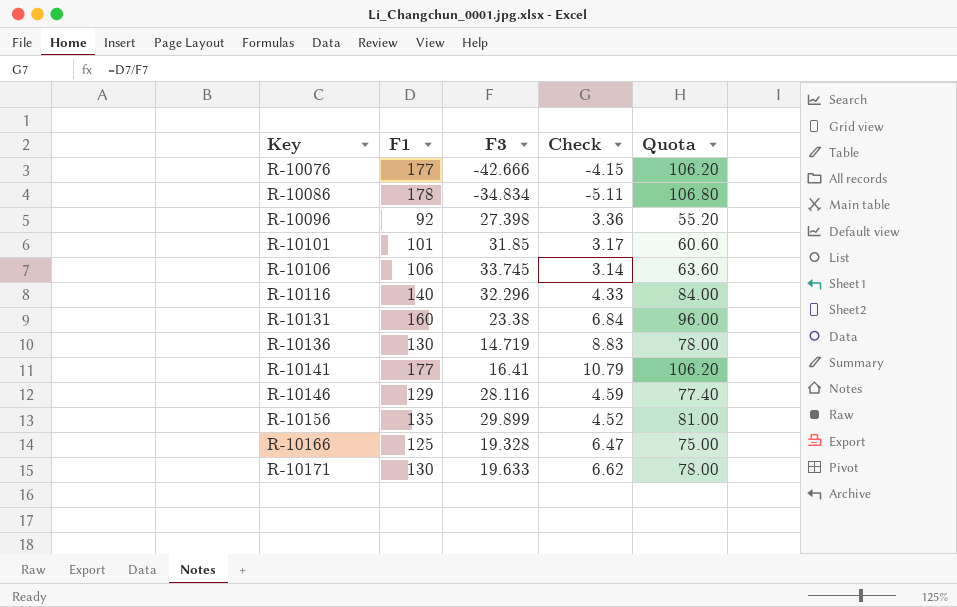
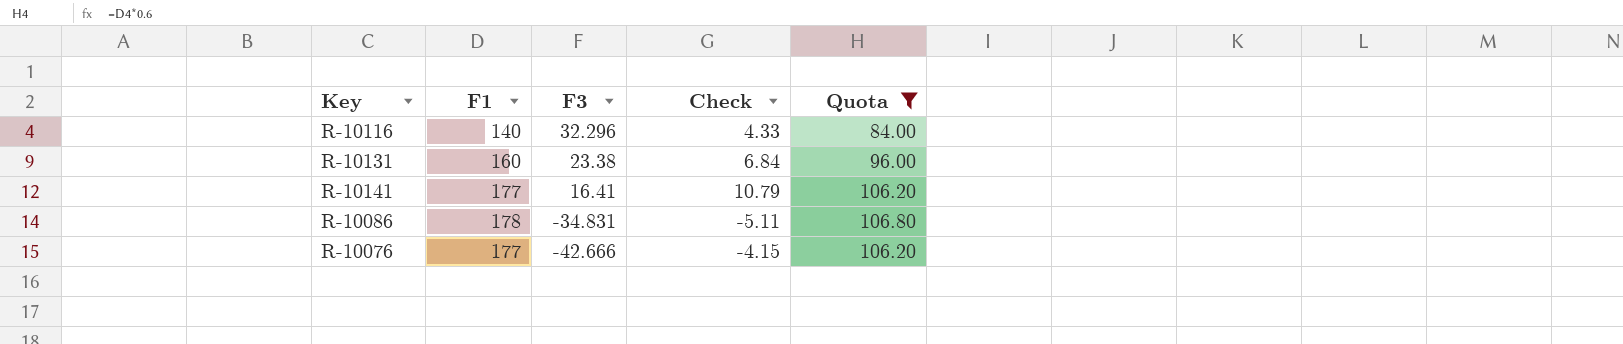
filter: none -> Quota >= 84.00
row order: Key ascending -> F3 descending
R-10086 | F3: -34.834 -> -34.831

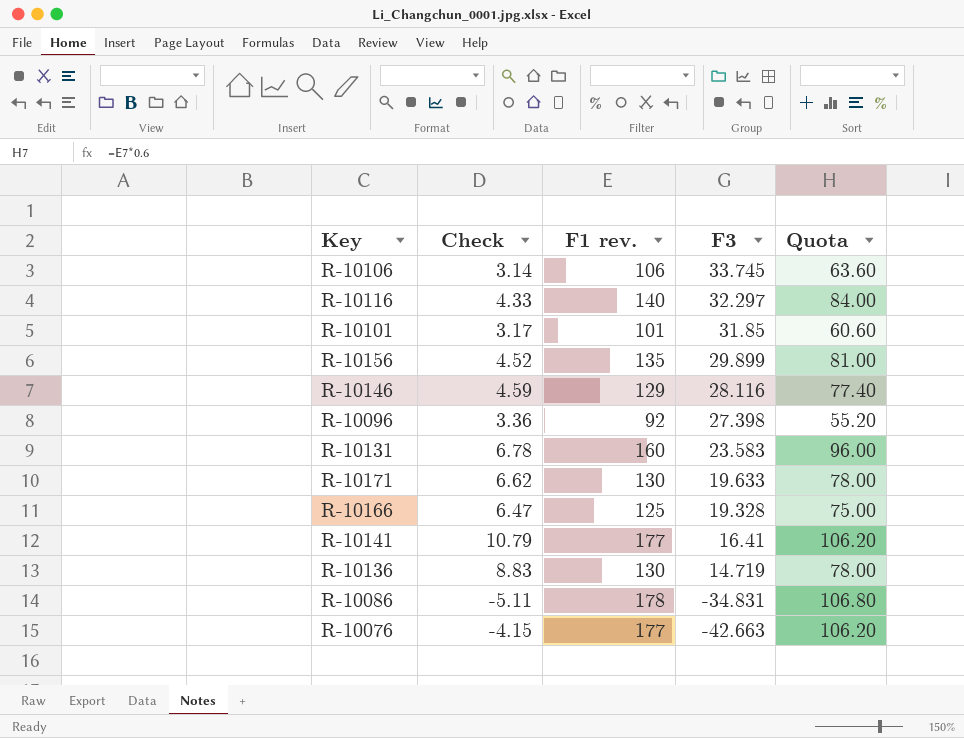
filter: Quota >= 84.00 -> none
column Check | position: 4 -> 2
column name: F1 -> F1 rev.
R-10116 | F3: 32.296 -> 32.297
R-10131 | Check: 6.84 -> 6.78
R-10131 | F3: 23.38 -> 23.583
R-10076 | F3: -42.666 -> -42.663

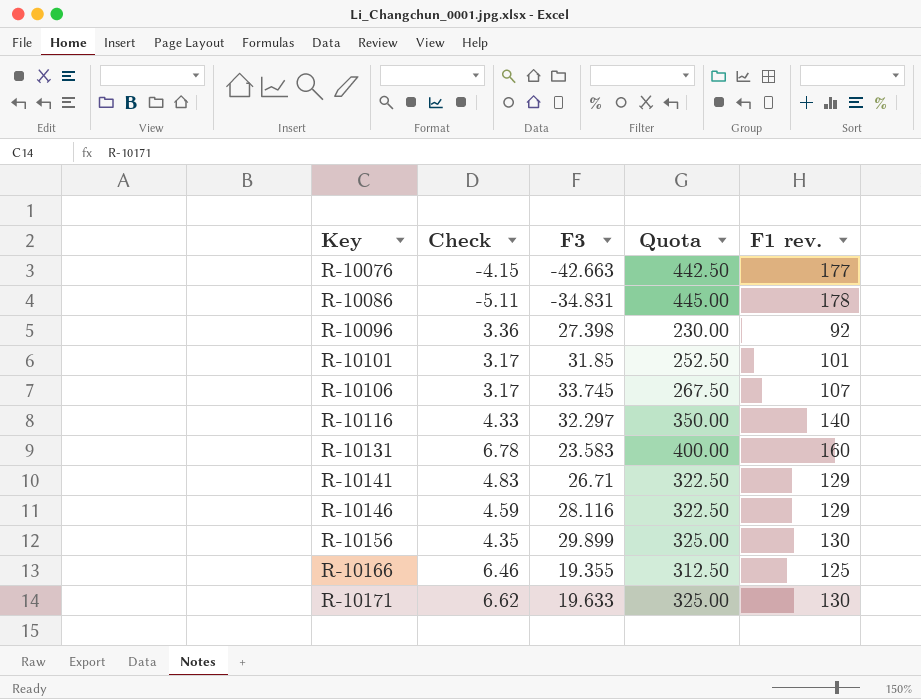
row order: F3 descending -> Key ascending
column Quota | formula: [F1 rev.] * 0.6 -> [F1 rev.] * 2.5
column F1 rev. | position: 3 -> 5
row R-10136: 8.83 | 130 | 14.719 | 78.00 -> none
R-10106 | Check: 3.14 -> 3.17
R-10106 | F1 rev.: 106 -> 107
R-10141 | Check: 10.79 -> 4.83
R-10141 | F3: 16.41 -> 26.71
R-10141 | F1 rev.: 177 -> 129
R-10156 | Check: 4.52 -> 4.35
R-10156 | F1 rev.: 135 -> 130
R-10166 | Check: 6.47 -> 6.46
R-10166 | F3: 19.328 -> 19.355

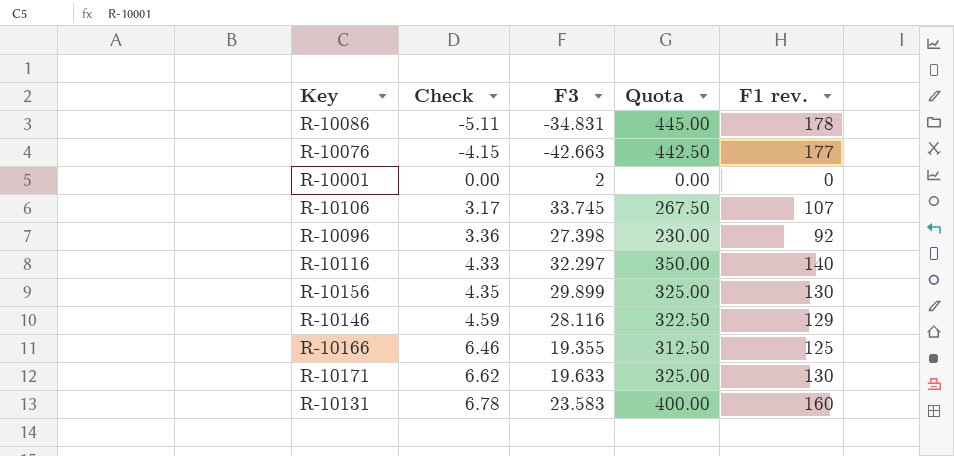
row order: Key ascending -> Check ascending
row R-10101: 3.17 | 31.85 | 252.50 | 101 -> none
row R-10141: 4.83 | 26.71 | 322.50 | 129 -> none
row R-10001: none -> 0.00 | 2 | 0.00 | 0

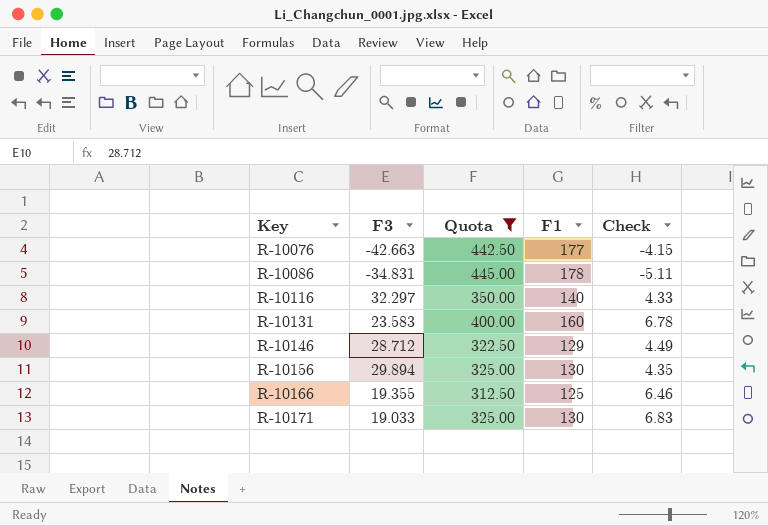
filter: none -> Quota >= 312.50
row order: Check ascending -> Key ascending
column name: F1 rev. -> F1
column Check | position: 2 -> 5
R-10146 | F3: 28.116 -> 28.712
R-10146 | Check: 4.59 -> 4.49
R-10156 | F3: 29.899 -> 29.894
R-10171 | F3: 19.633 -> 19.033
R-10171 | Check: 6.62 -> 6.83

